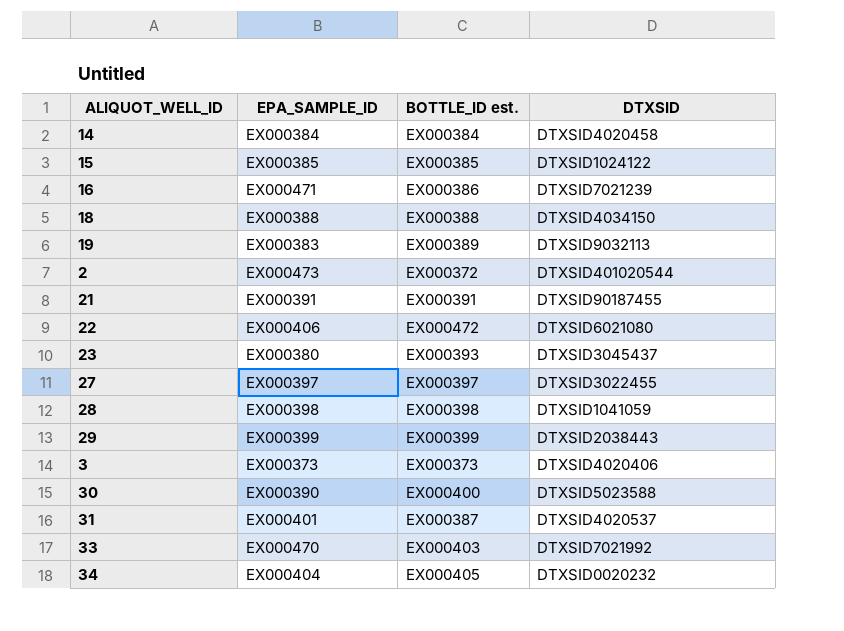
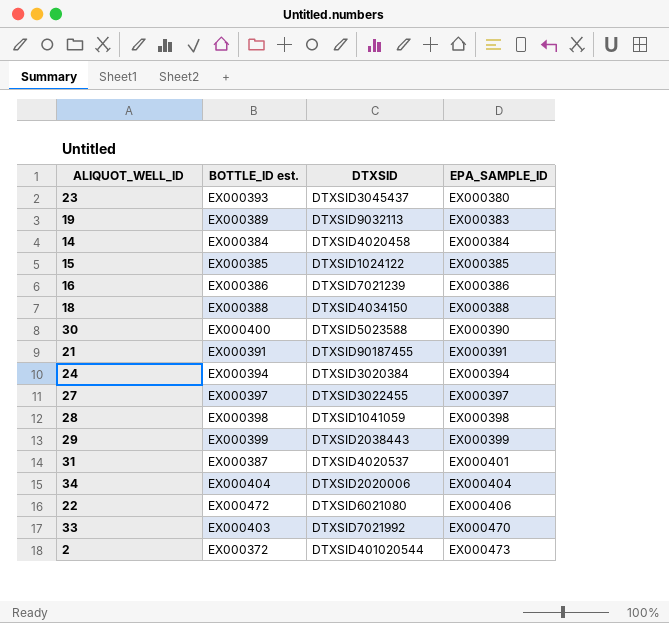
row order: none -> EPA_SAMPLE_ID ascending
column EPA_SAMPLE_ID | position: 2 -> 4
row 3: EX000373 | EX000373 | DTXSID4020406 -> none
16 | EPA_SAMPLE_ID: EX000471 -> EX000386
row 24: none -> EX000394 | DTXSID3020384 | EX000394
34 | BOTTLE_ID est.: EX000405 -> EX000404
34 | DTXSID: DTXSID0020232 -> DTXSID2020006

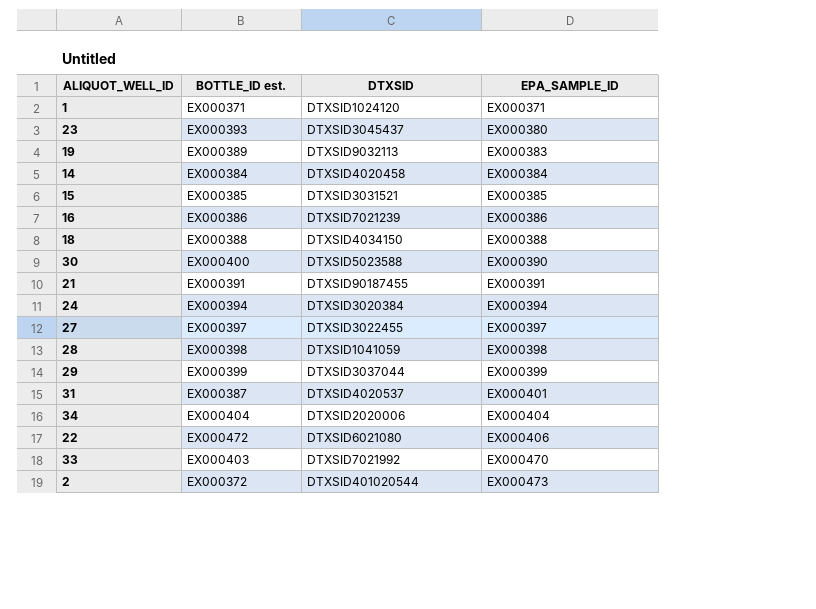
row 1: none -> EX000371 | DTXSID1024120 | EX000371
15 | DTXSID: DTXSID1024122 -> DTXSID3031521
29 | DTXSID: DTXSID2038443 -> DTXSID3037044

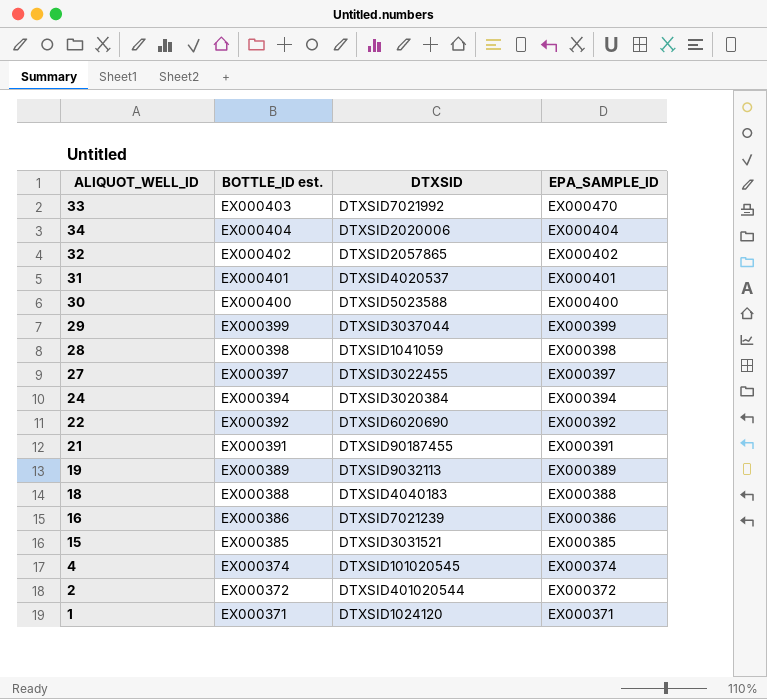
row order: EPA_SAMPLE_ID ascending -> EPA_SAMPLE_ID descending
row 23: EX000393 | DTXSID3045437 | EX000380 -> none
row 14: EX000384 | DTXSID4020458 | EX000384 -> none
row 32: none -> EX000402 | DTXSID2057865 | EX000402
31 | BOTTLE_ID est.: EX000387 -> EX000401
30 | EPA_SAMPLE_ID: EX000390 -> EX000400
22 | BOTTLE_ID est.: EX000472 -> EX000392
22 | DTXSID: DTXSID6021080 -> DTXSID6020690
22 | EPA_SAMPLE_ID: EX000406 -> EX000392
19 | EPA_SAMPLE_ID: EX000383 -> EX000389
18 | DTXSID: DTXSID4034150 -> DTXSID4040183
row 4: none -> EX000374 | DTXSID101020545 | EX000374
2 | EPA_SAMPLE_ID: EX000473 -> EX000372

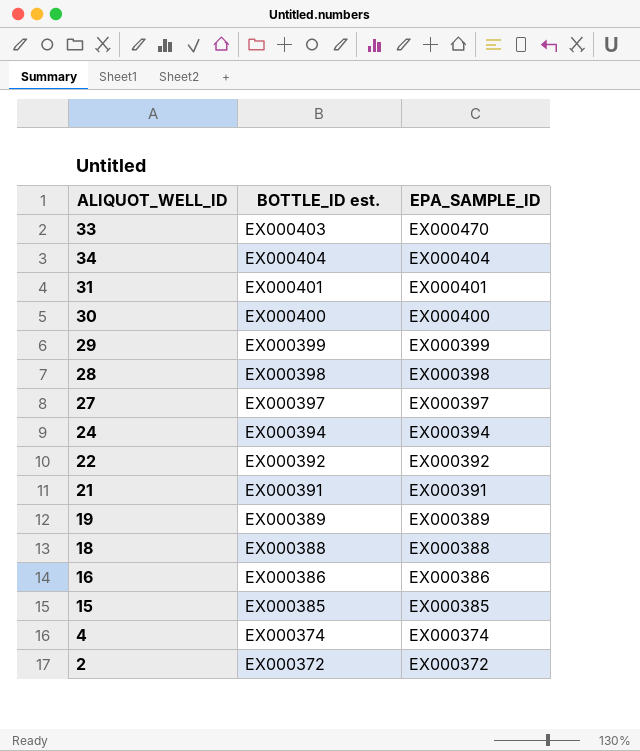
column DTXSID | position: 3 -> none
row 32: EX000402 | DTXSID2057865 | EX000402 -> none
row 1: EX000371 | DTXSID1024120 | EX000371 -> none

